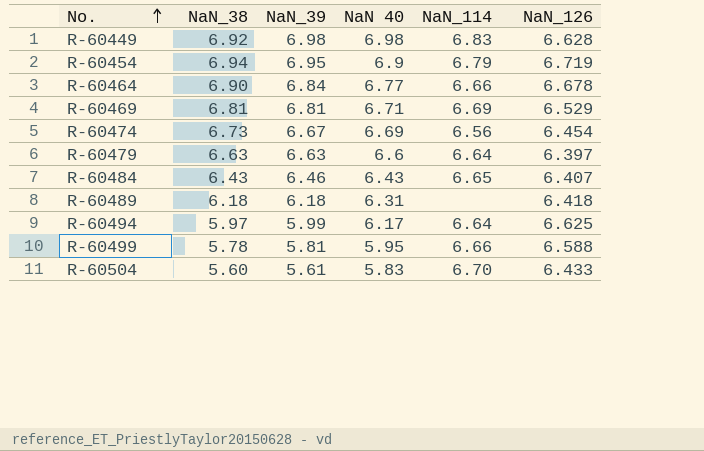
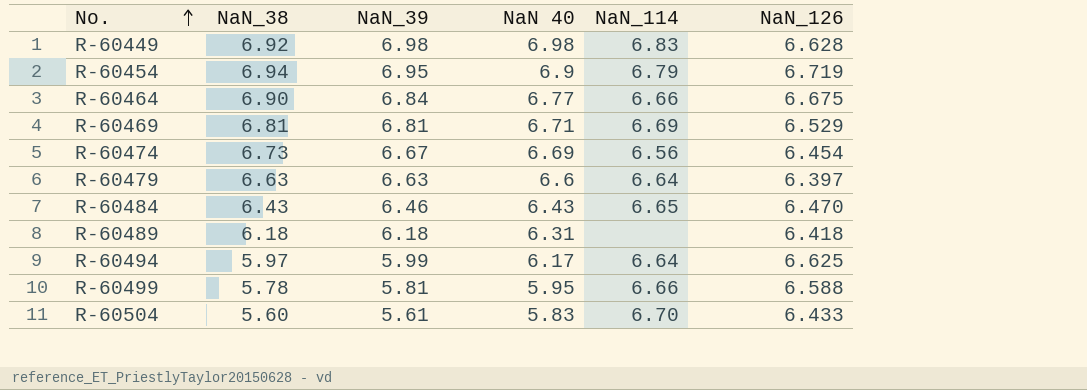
R-60464 | NaN_126: 6.678 -> 6.675
R-60484 | NaN_126: 6.407 -> 6.470

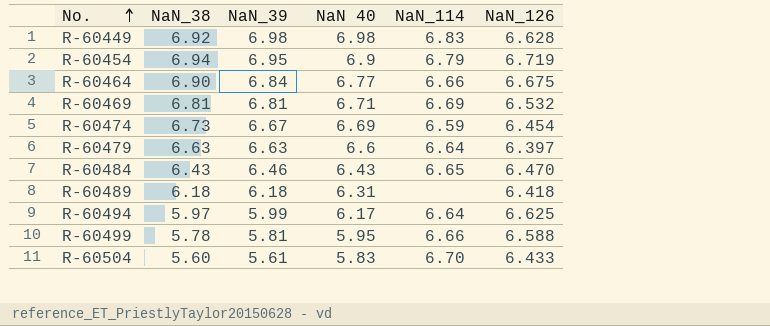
R-60469 | NaN_126: 6.529 -> 6.532
R-60474 | NaN_114: 6.56 -> 6.59

